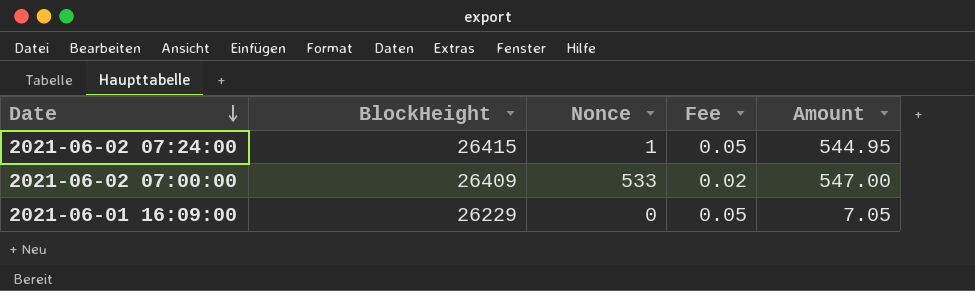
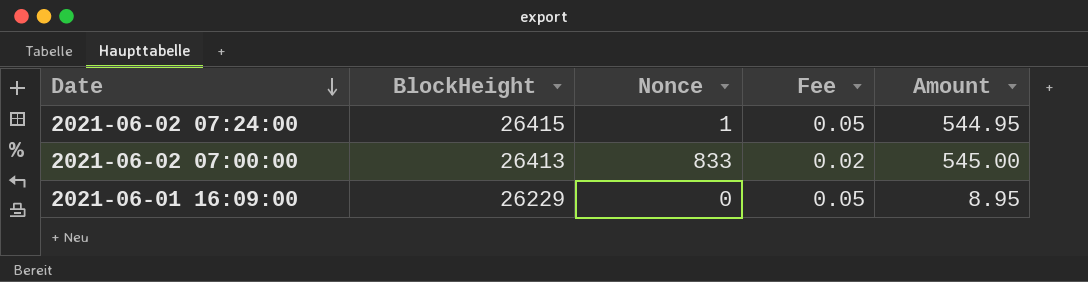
2021-06-02 07:00:00 | BlockHeight: 26409 -> 26413
2021-06-02 07:00:00 | Nonce: 533 -> 833
2021-06-02 07:00:00 | Amount: 547.00 -> 545.00
2021-06-01 16:09:00 | Amount: 7.05 -> 8.95

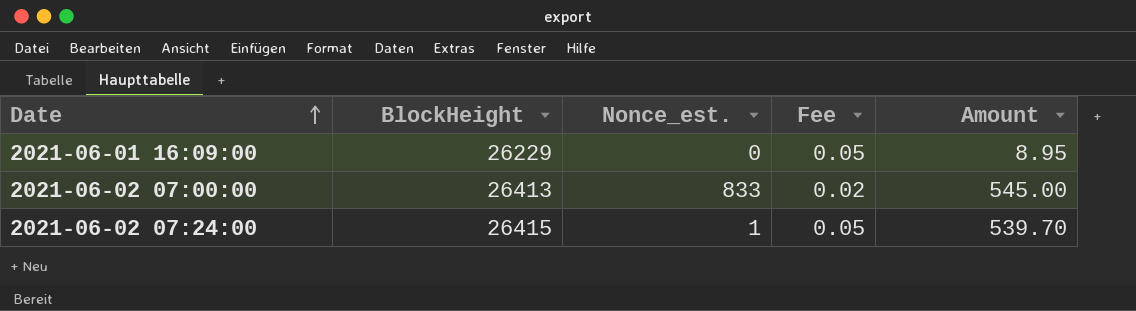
row order: Date descending -> Date ascending
column name: Nonce -> Nonce_est.
2021-06-02 07:24:00 | Amount: 544.95 -> 539.70

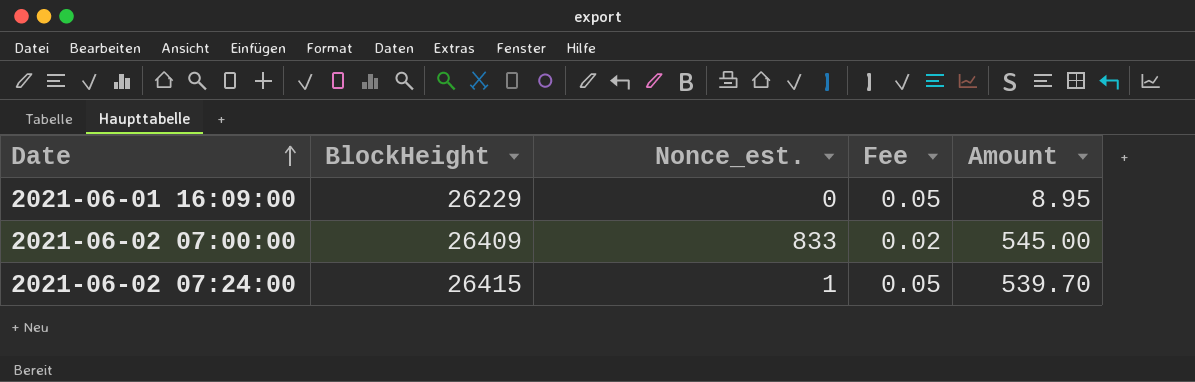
2021-06-02 07:00:00 | BlockHeight: 26413 -> 26409

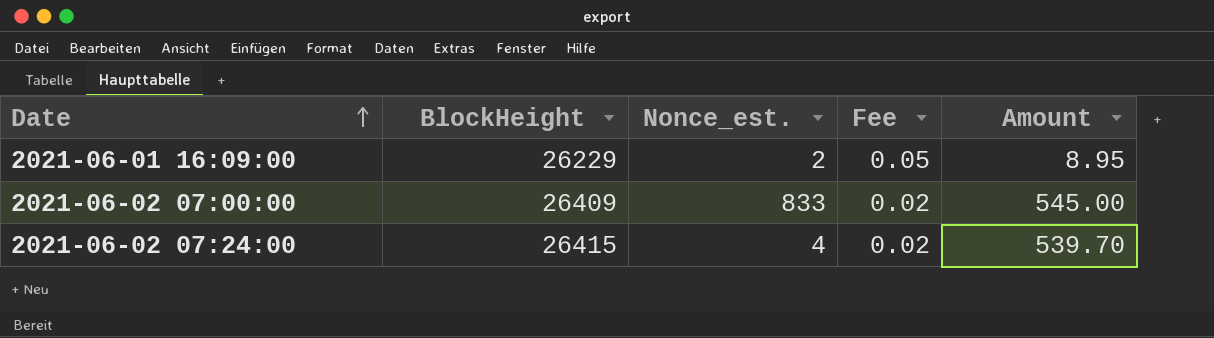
2021-06-01 16:09:00 | Nonce_est.: 0 -> 2
2021-06-02 07:24:00 | Nonce_est.: 1 -> 4
2021-06-02 07:24:00 | Fee: 0.05 -> 0.02

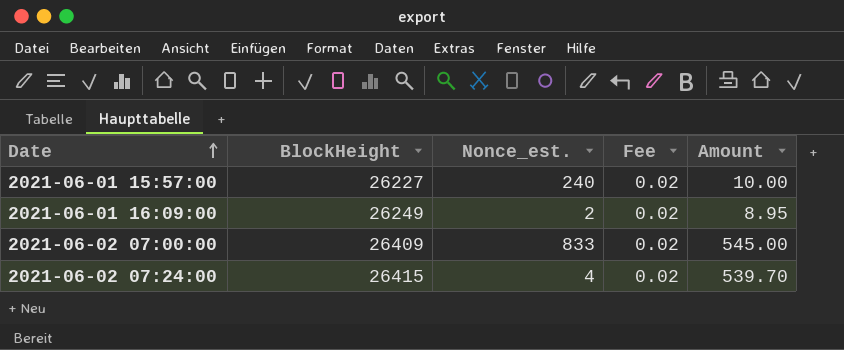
row 2021-06-01 15:57:00: none -> 26227 | 240 | 0.02 | 10.00
2021-06-01 16:09:00 | BlockHeight: 26229 -> 26249
2021-06-01 16:09:00 | Fee: 0.05 -> 0.02

